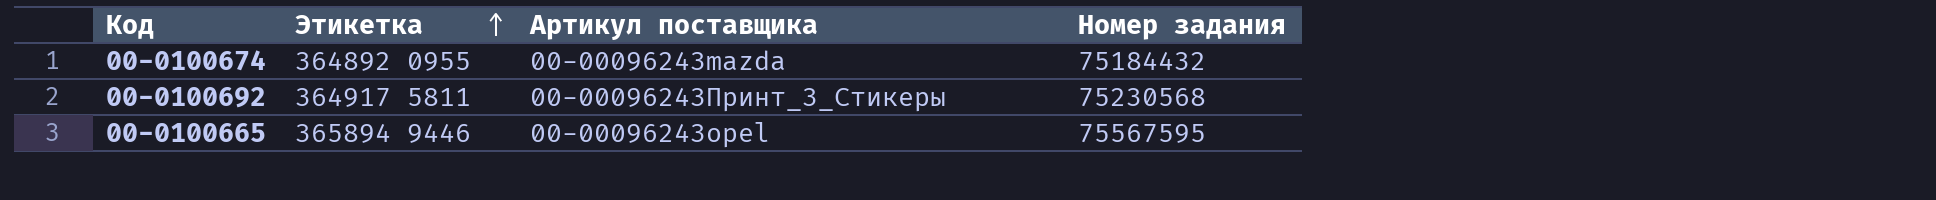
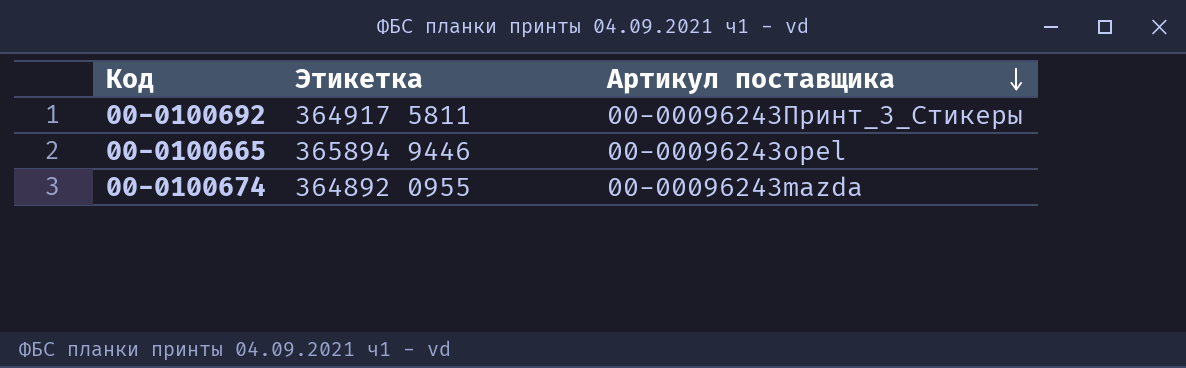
row order: Этикетка ascending -> Артикул поставщика descending
column Номер задания | position: 4 -> none

